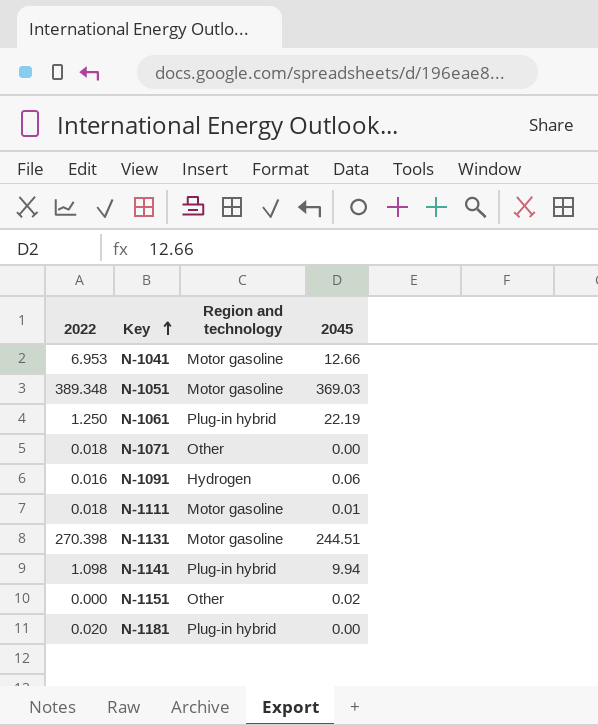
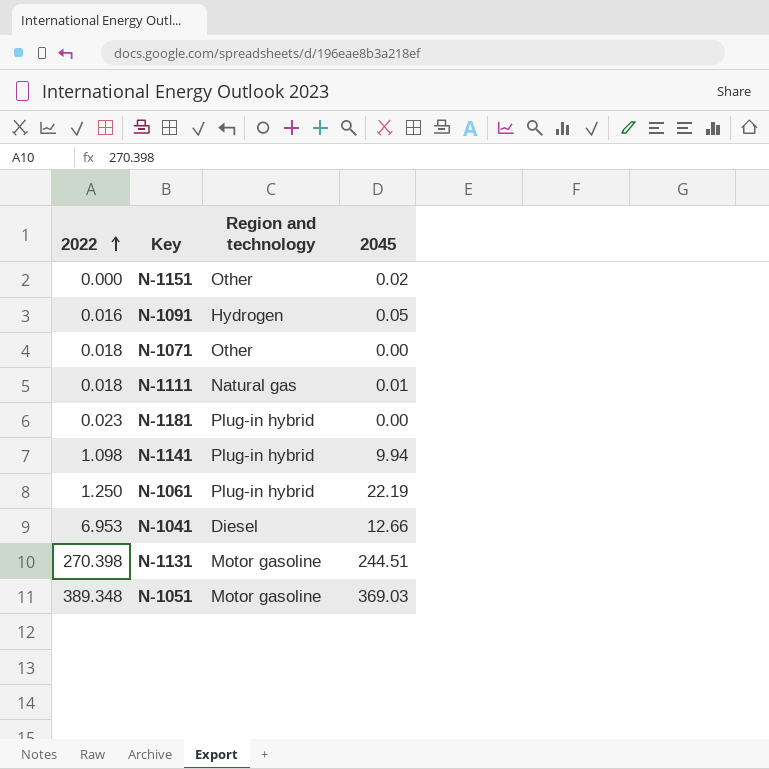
row order: Key ascending -> 2022 ascending
N-1091 | 2045: 0.06 -> 0.05
N-1111 | Region and technology: Motor gasoline -> Natural gas
N-1181 | 2022: 0.020 -> 0.023
N-1041 | Region and technology: Motor gasoline -> Diesel

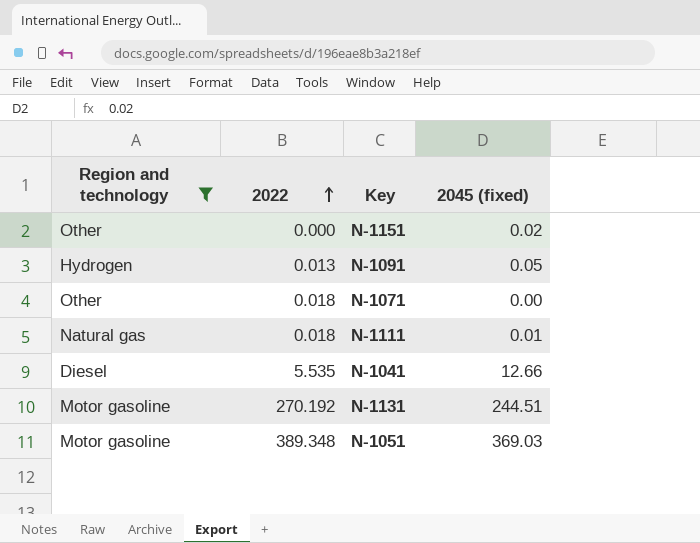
filter: none -> Region and technology != Plug-in hybrid
column Region and technology | position: 3 -> 1
column name: 2045 -> 2045 (fixed)
N-1091 | 2022: 0.016 -> 0.013
N-1041 | 2022: 6.953 -> 5.535
N-1131 | 2022: 270.398 -> 270.192

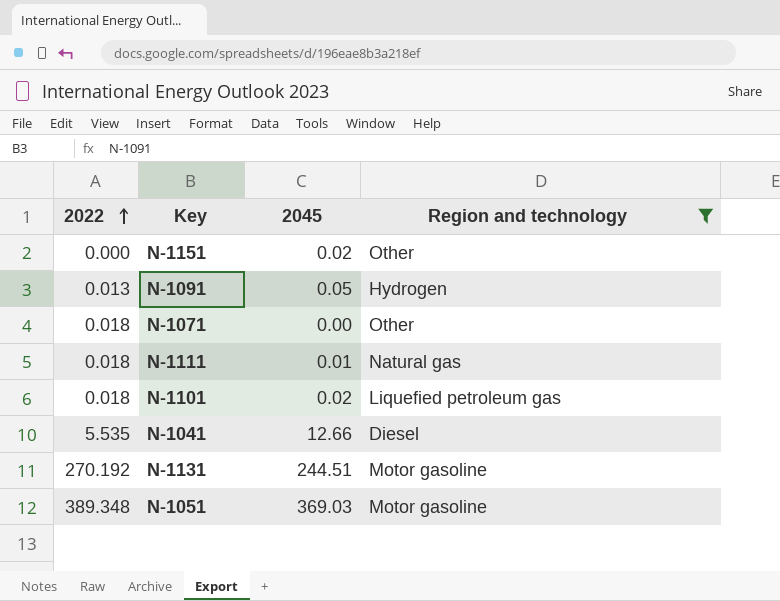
column name: 2045 (fixed) -> 2045
column Region and technology | position: 1 -> 4
row N-1101: none -> 0.018 | 0.02 | Liquefied petroleum gas

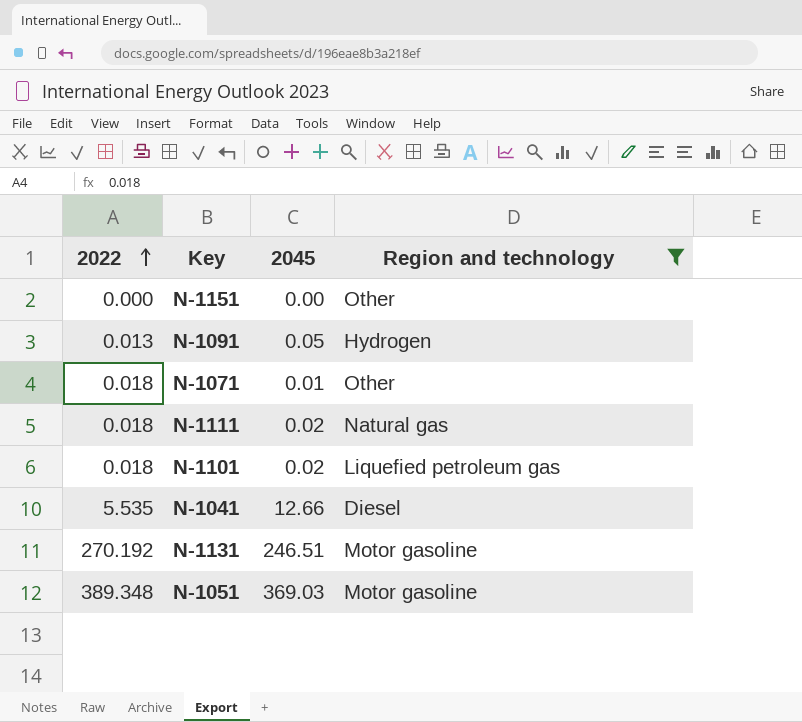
N-1151 | 2045: 0.02 -> 0.00
N-1071 | 2045: 0.00 -> 0.01
N-1111 | 2045: 0.01 -> 0.02
N-1131 | 2045: 244.51 -> 246.51

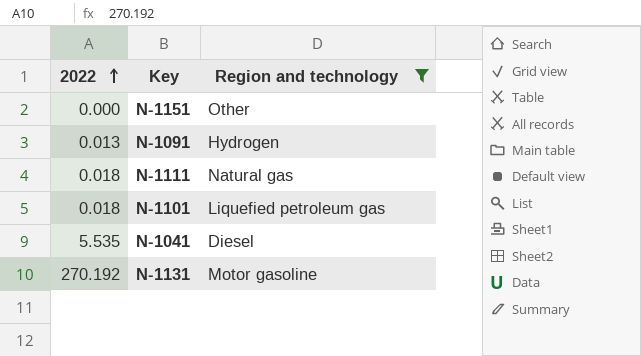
column 2045 | position: 3 -> none
row N-1071: 0.018 | 0.01 | Other -> none
row N-1051: 389.348 | 369.03 | Motor gasoline -> none

